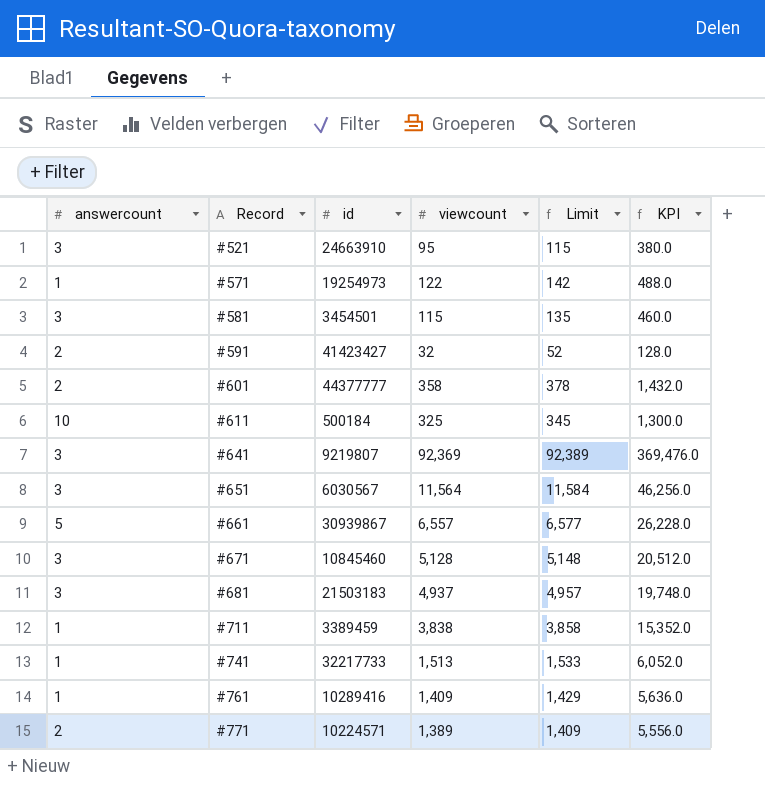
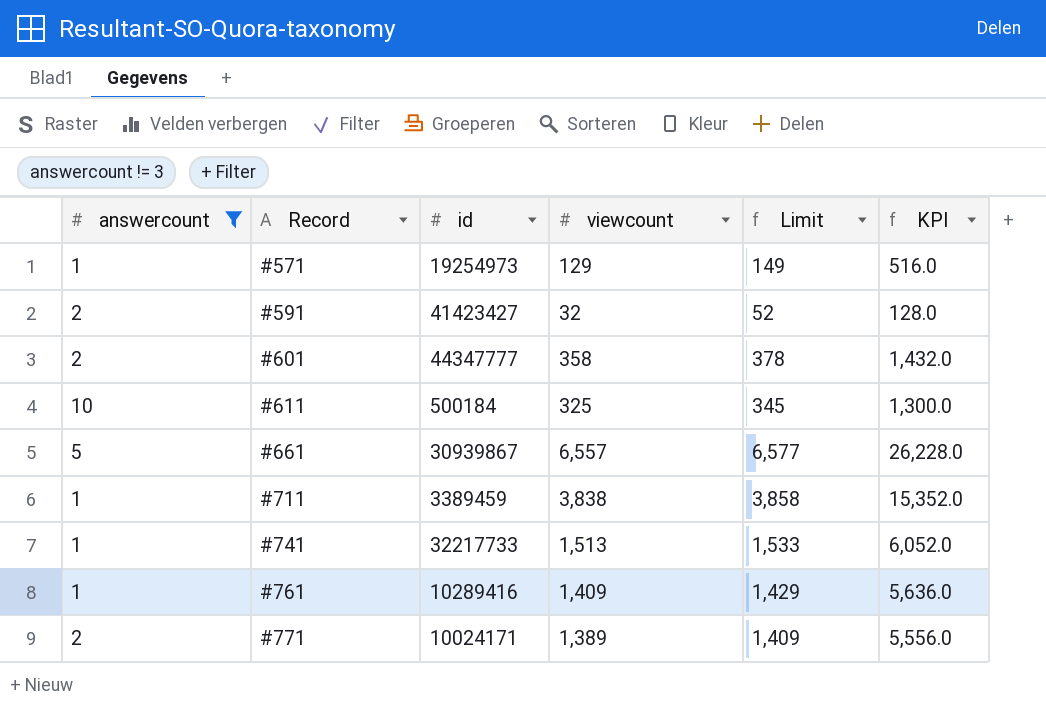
filter: none -> answercount != 3
#571 | viewcount: 122 -> 129
#571 | Limit: 142 -> 149
#571 | KPI: 488.0 -> 516.0
#601 | id: 44377777 -> 44347777
#771 | id: 10224571 -> 10024171

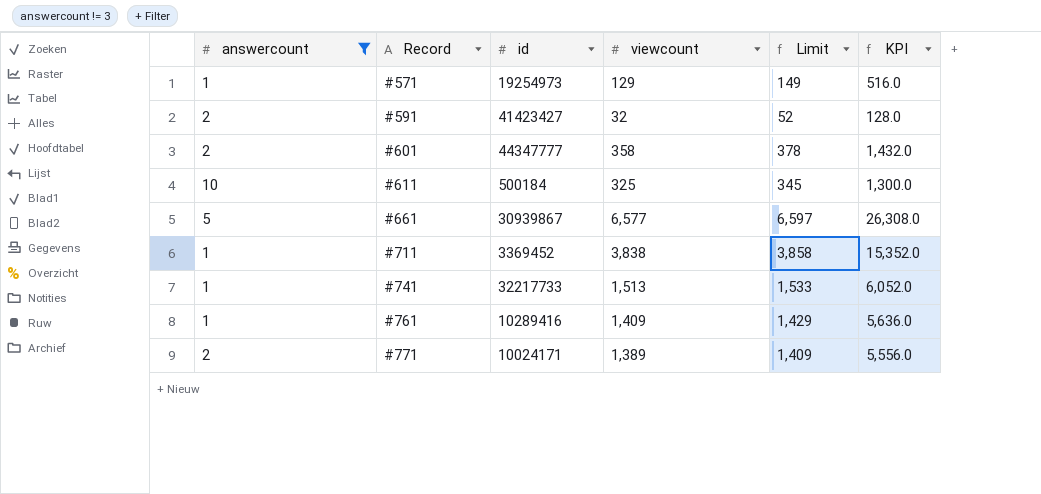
#661 | viewcount: 6,557 -> 6,577
#661 | Limit: 6,577 -> 6,597
#661 | KPI: 26,228.0 -> 26,308.0
#711 | id: 3389459 -> 3369452

